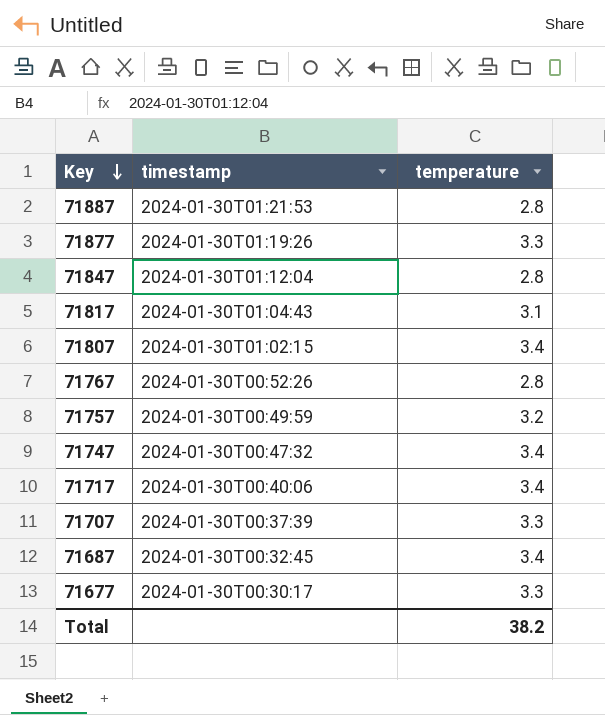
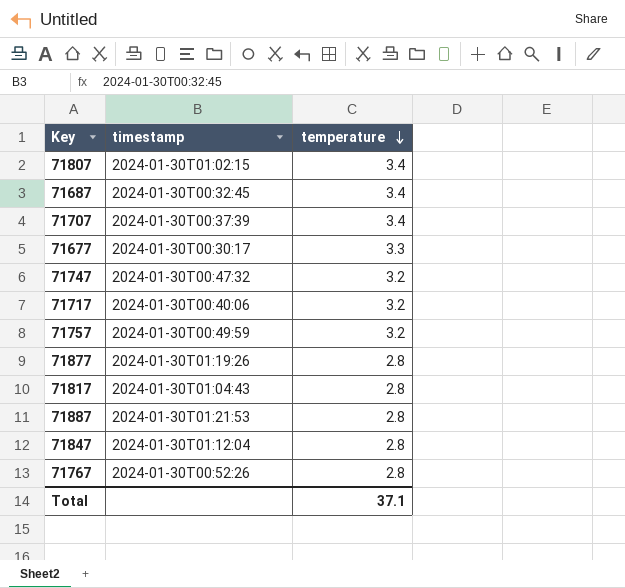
row order: Key descending -> temperature descending
71707 | temperature: 3.3 -> 3.4
71747 | temperature: 3.4 -> 3.2
71717 | temperature: 3.4 -> 3.2
71877 | temperature: 3.3 -> 2.8
71817 | temperature: 3.1 -> 2.8
Total | temperature: 38.2 -> 37.1

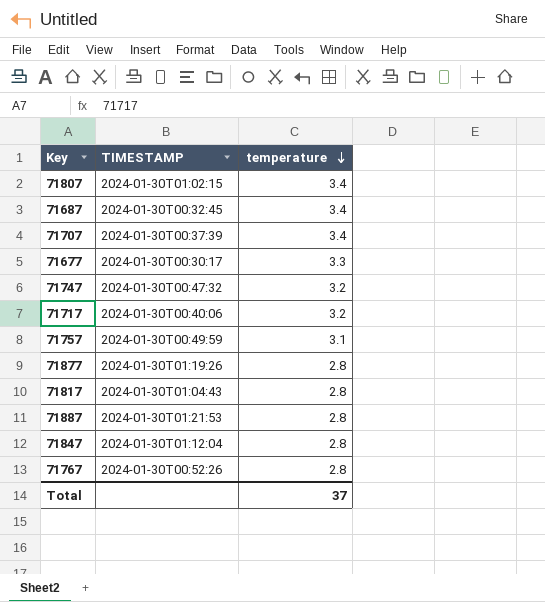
column name: timestamp -> TIMESTAMP
71757 | temperature: 3.2 -> 3.1
Total | temperature: 37.1 -> 37

